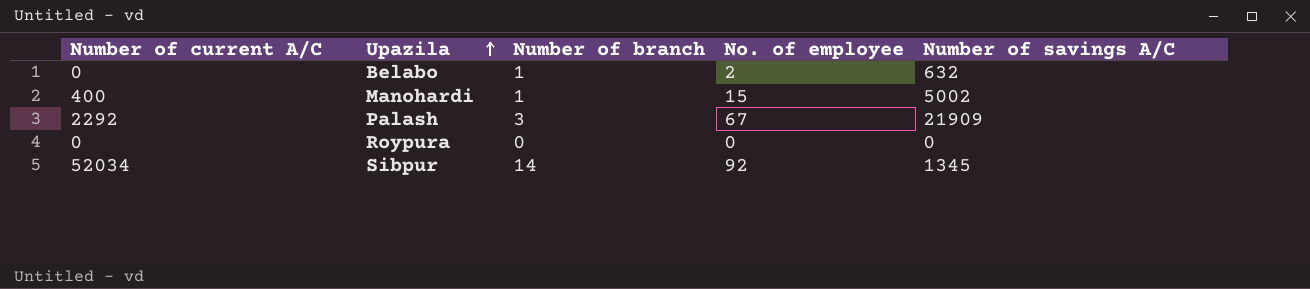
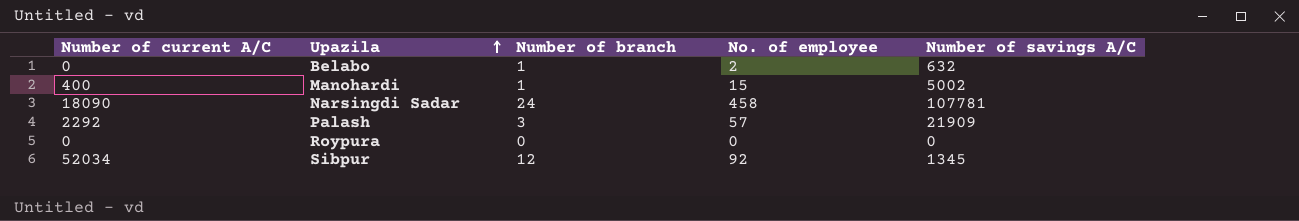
row Narsingdi Sadar: none -> 18090 | 24 | 458 | 107781
Palash | No. of employee: 67 -> 57
Sibpur | Number of branch: 14 -> 12

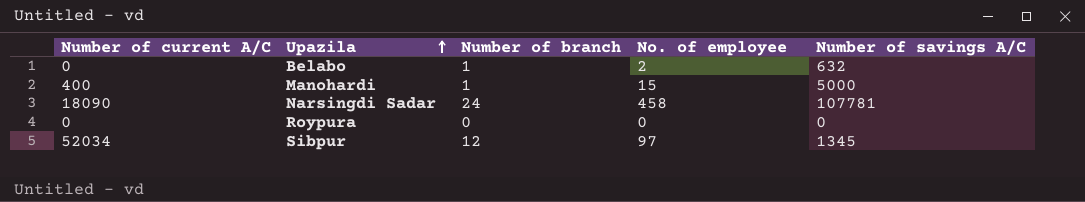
row Palash: 2292 | 3 | 57 | 21909 -> none
Manohardi | Number of savings A/C: 5002 -> 5000
Sibpur | No. of employee: 92 -> 97

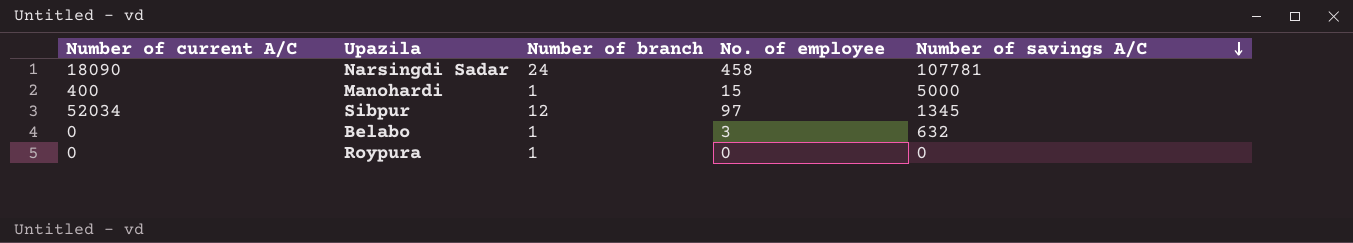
row order: Upazila ascending -> Number of savings A/C descending
Belabo | No. of employee: 2 -> 3
Roypura | Number of branch: 0 -> 1

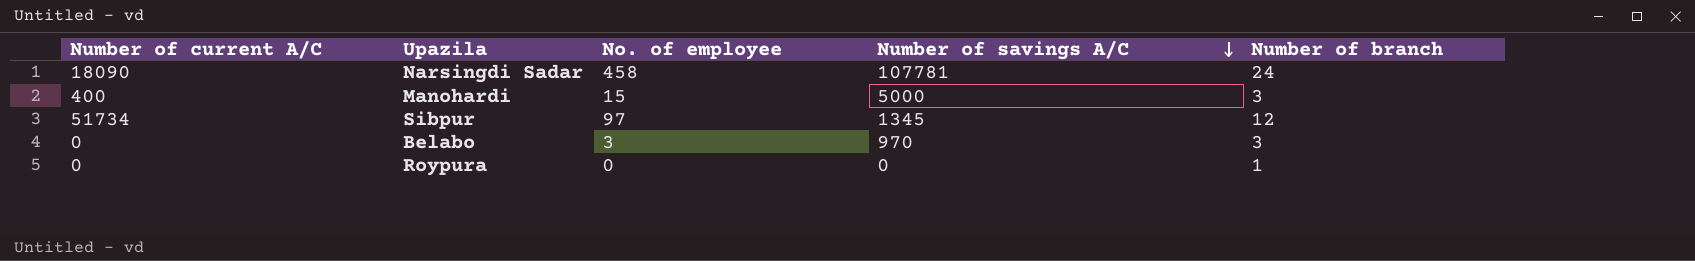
column Number of branch | position: 3 -> 5
Manohardi | Number of branch: 1 -> 3
Sibpur | Number of current A/C: 52034 -> 51734
Belabo | Number of savings A/C: 632 -> 970
Belabo | Number of branch: 1 -> 3

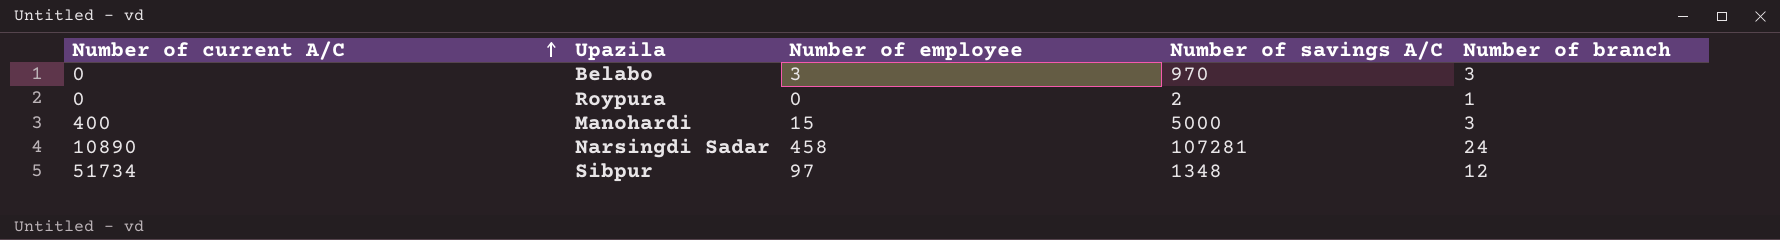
row order: Number of savings A/C descending -> Number of current A/C ascending
column name: No. of employee -> Number of employee
Roypura | Number of savings A/C: 0 -> 2
Narsingdi Sadar | Number of current A/C: 18090 -> 10890
Narsingdi Sadar | Number of savings A/C: 107781 -> 107281
Sibpur | Number of savings A/C: 1345 -> 1348

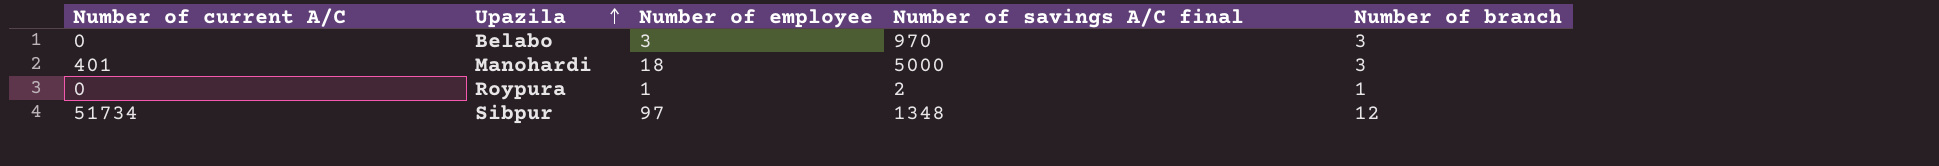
row order: Number of current A/C ascending -> Upazila ascending
column name: Number of savings A/C -> Number of savings A/C final
row Narsingdi Sadar: 10890 | 458 | 107281 | 24 -> none
Manohardi | Number of current A/C: 400 -> 401
Manohardi | Number of employee: 15 -> 18
Roypura | Number of employee: 0 -> 1

